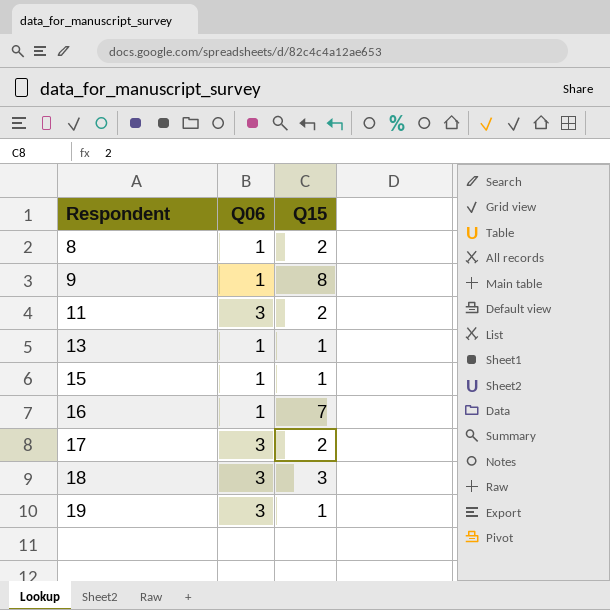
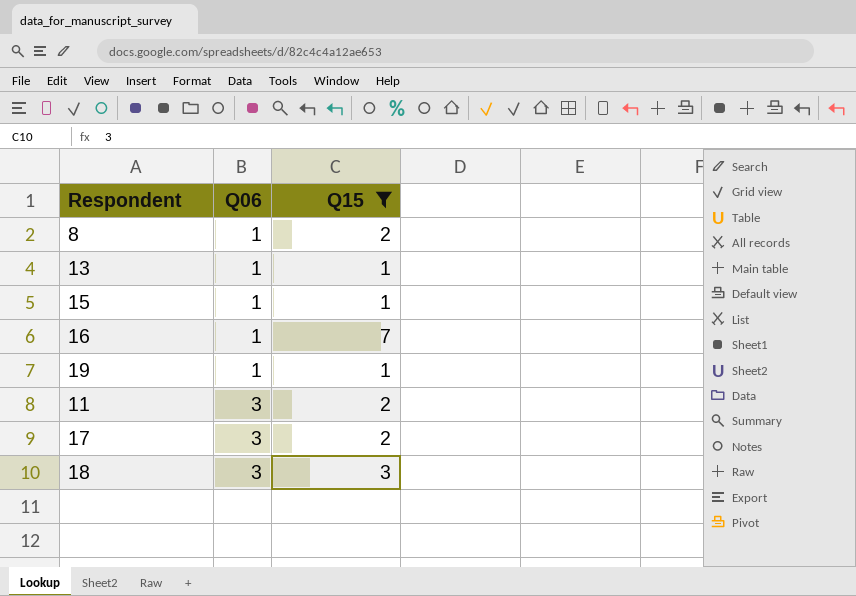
filter: none -> Q15 != 8
row order: Respondent ascending -> Q06 ascending
19 | Q06: 3 -> 1

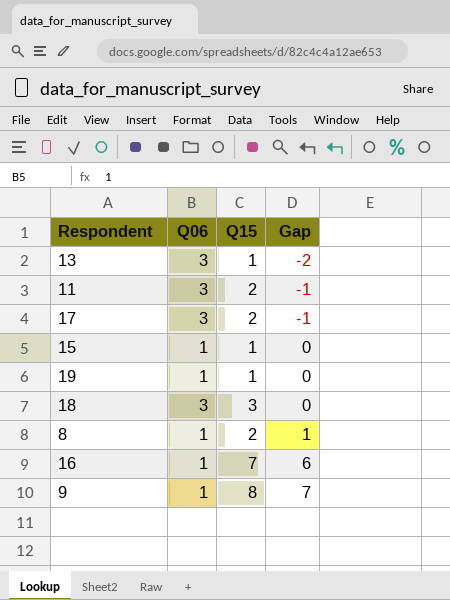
filter: Q15 != 8 -> none
row order: Q06 ascending -> Gap ascending
column Gap | formula: none -> [Q15] - [Q06]
13 | Q06: 1 -> 3

